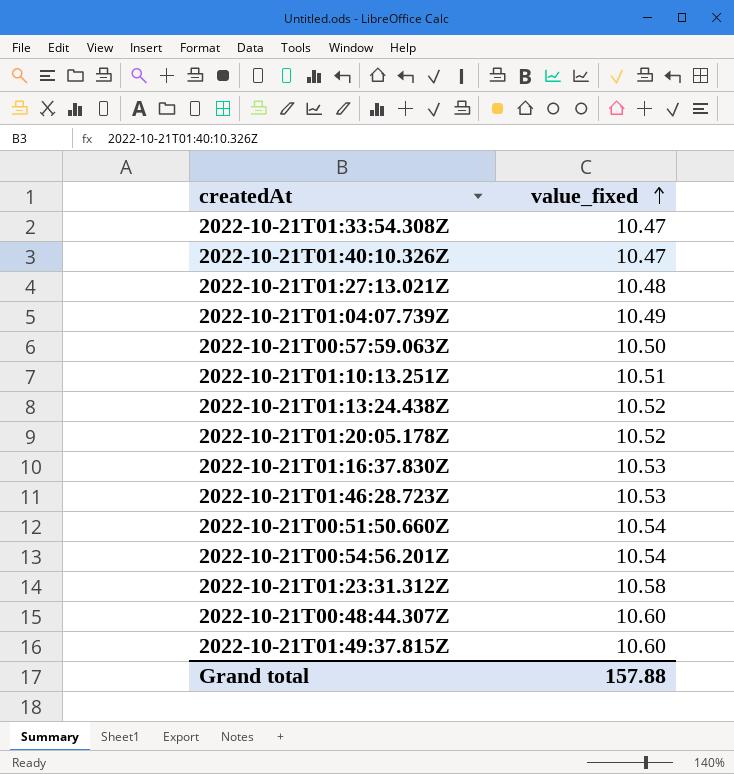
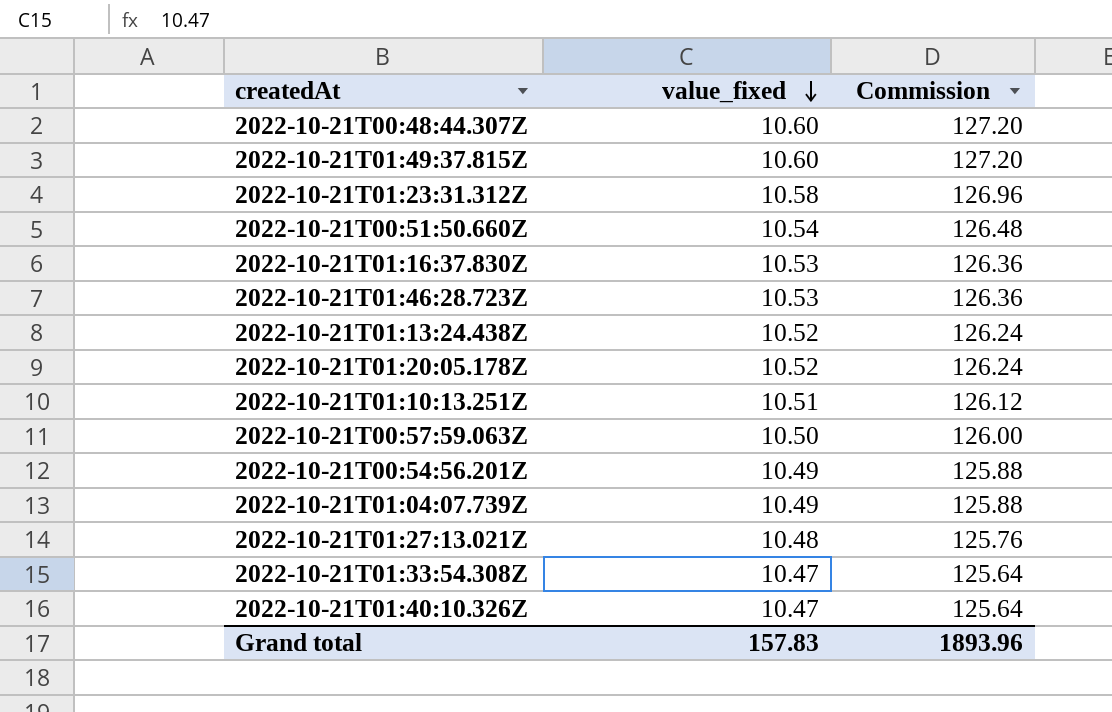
row order: value_fixed ascending -> value_fixed descending
column Commission | formula: none -> [value_fixed] * 12
2022-10-21T00:54:56.201Z | value_fixed: 10.54 -> 10.49
Grand total | value_fixed: 157.88 -> 157.83

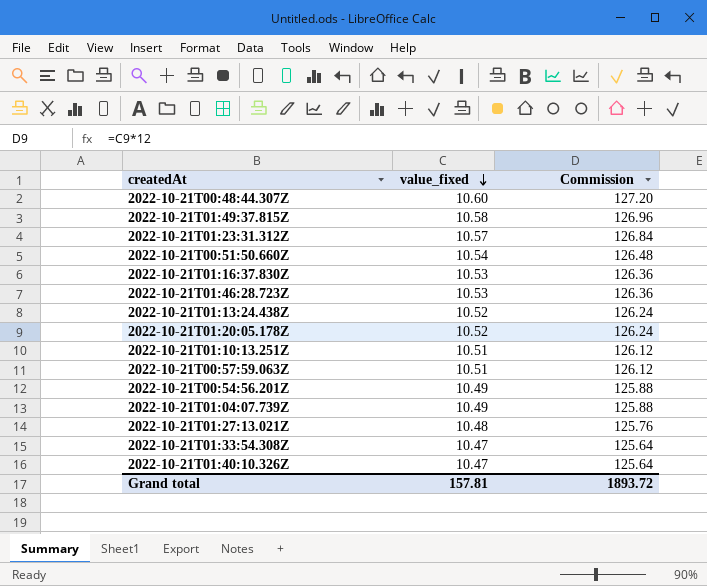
2022-10-21T01:49:37.815Z | value_fixed: 10.60 -> 10.58
2022-10-21T01:49:37.815Z | Commission: 127.20 -> 126.96
2022-10-21T01:23:31.312Z | value_fixed: 10.58 -> 10.57
2022-10-21T01:23:31.312Z | Commission: 126.96 -> 126.84
2022-10-21T00:57:59.063Z | value_fixed: 10.50 -> 10.51
2022-10-21T00:57:59.063Z | Commission: 126.00 -> 126.12
Grand total | value_fixed: 157.83 -> 157.81
Grand total | Commission: 1893.96 -> 1893.72

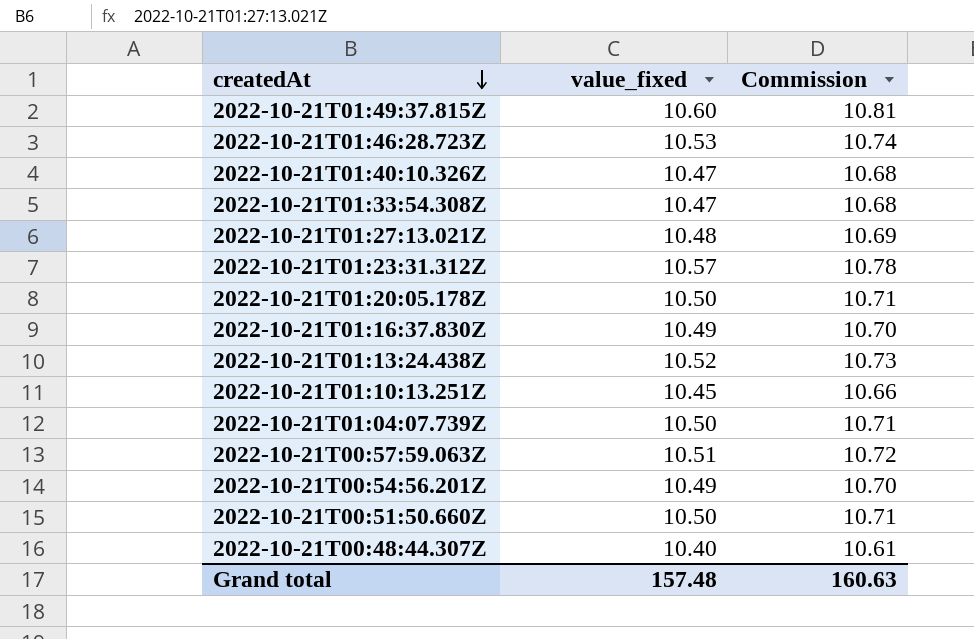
row order: value_fixed descending -> createdAt descending
column Commission | formula: [value_fixed] * 12 -> [value_fixed] * 1.02
2022-10-21T01:49:37.815Z | value_fixed: 10.58 -> 10.60
2022-10-21T01:20:05.178Z | value_fixed: 10.52 -> 10.50
2022-10-21T01:16:37.830Z | value_fixed: 10.53 -> 10.49
2022-10-21T01:10:13.251Z | value_fixed: 10.51 -> 10.45
2022-10-21T01:04:07.739Z | value_fixed: 10.49 -> 10.50
2022-10-21T00:51:50.660Z | value_fixed: 10.54 -> 10.50
2022-10-21T00:48:44.307Z | value_fixed: 10.60 -> 10.40
Grand total | value_fixed: 157.81 -> 157.48
Grand total | Commission: 1893.72 -> 160.63

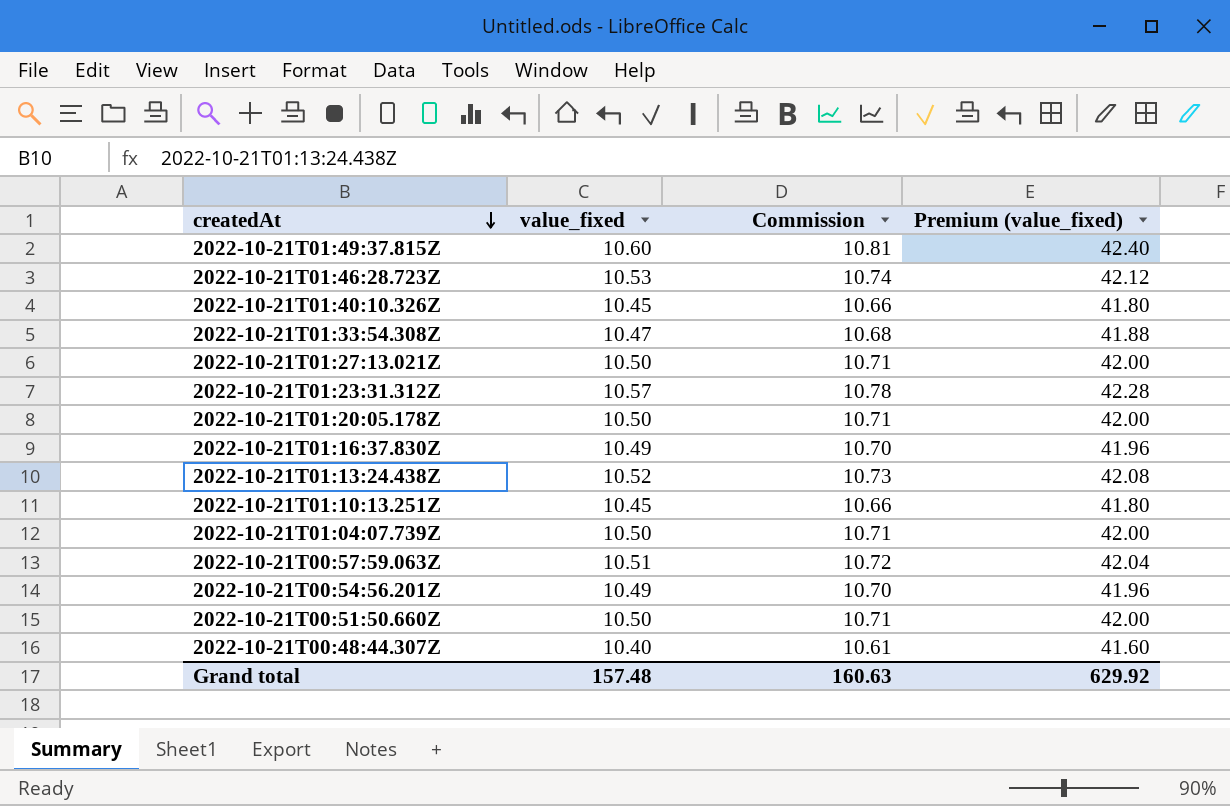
column Premium (value_fixed) | formula: none -> [value_fixed] * 4
2022-10-21T01:40:10.326Z | value_fixed: 10.47 -> 10.45
2022-10-21T01:40:10.326Z | Commission: 10.68 -> 10.66
2022-10-21T01:27:13.021Z | value_fixed: 10.48 -> 10.50
2022-10-21T01:27:13.021Z | Commission: 10.69 -> 10.71

